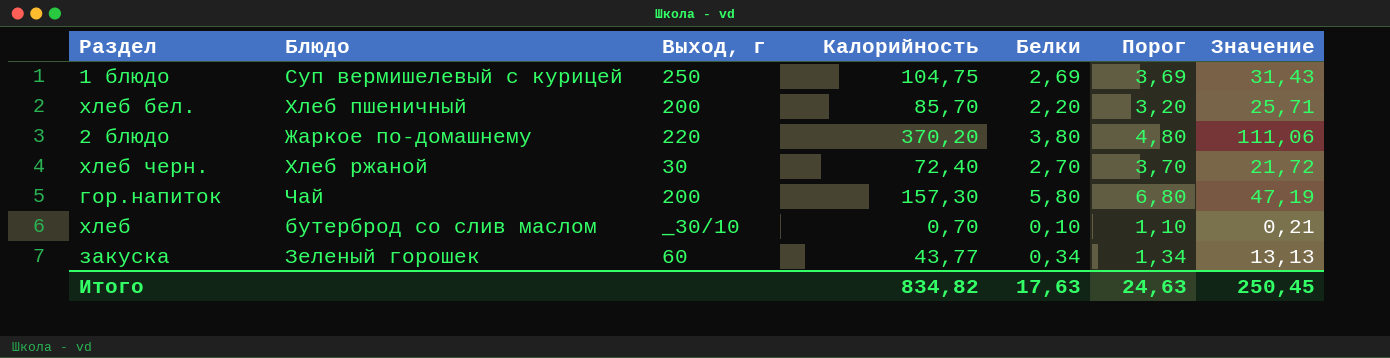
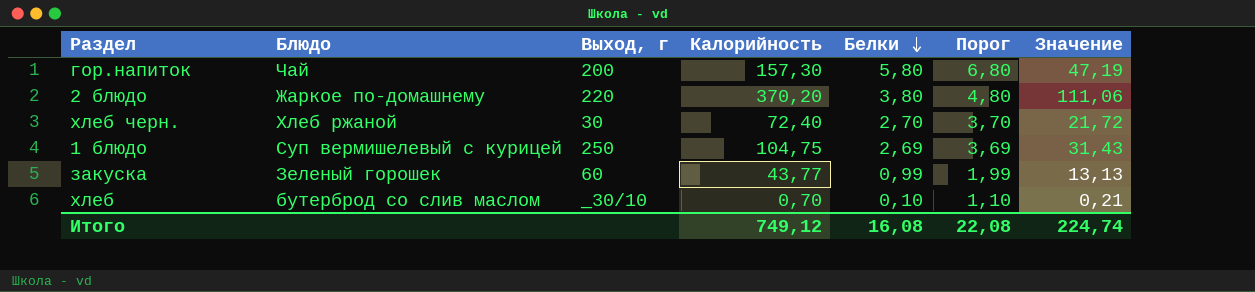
row order: none -> Белки descending
row хлеб бел.: Хлеб пшеничный | 200 | 85,70 | 2,20 | 3,20 | 25,71 -> none
закуска | Белки: 0,34 -> 0,99
закуска | Порог: 1,34 -> 1,99
Итого | Калорийность: 834,82 -> 749,12
Итого | Белки: 17,63 -> 16,08
Итого | Порог: 24,63 -> 22,08
Итого | Значение: 250,45 -> 224,74

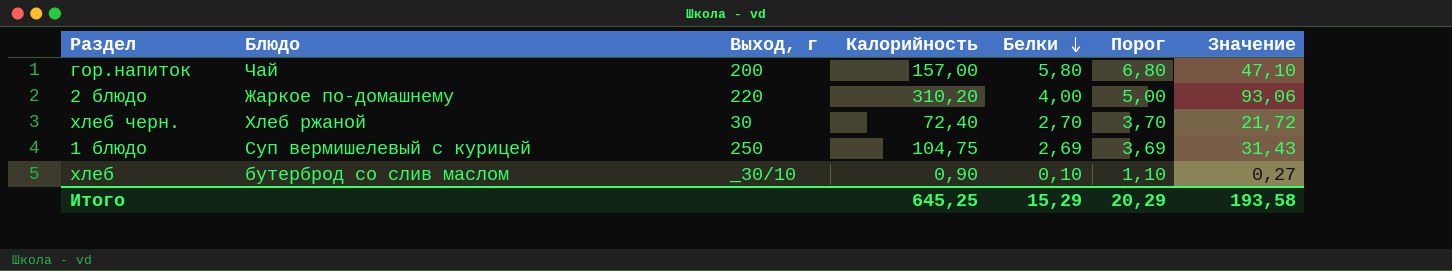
row закуска: Зеленый горошек | 60 | 43,77 | 0,99 | 1,99 | 13,13 -> none
гор.напиток | Калорийность: 157,30 -> 157,00
гор.напиток | Значение: 47,19 -> 47,10
2 блюдо | Калорийность: 370,20 -> 310,20
2 блюдо | Белки: 3,80 -> 4,00
2 блюдо | Порог: 4,80 -> 5,00
2 блюдо | Значение: 111,06 -> 93,06
хлеб | Калорийность: 0,70 -> 0,90
хлеб | Значение: 0,21 -> 0,27
Итого | Калорийность: 749,12 -> 645,25
Итого | Белки: 16,08 -> 15,29
Итого | Порог: 22,08 -> 20,29
Итого | Значение: 224,74 -> 193,58

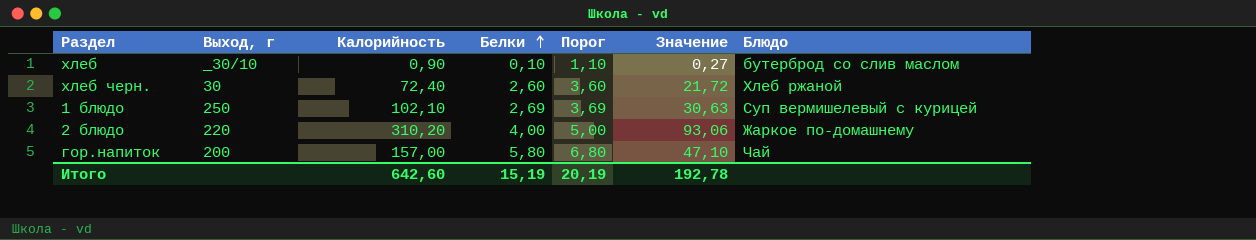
row order: Белки descending -> Белки ascending
column Блюдо | position: 2 -> 7
хлеб черн. | Белки: 2,70 -> 2,60
хлеб черн. | Порог: 3,70 -> 3,60
1 блюдо | Калорийность: 104,75 -> 102,10
1 блюдо | Значение: 31,43 -> 30,63
Итого | Калорийность: 645,25 -> 642,60
Итого | Белки: 15,29 -> 15,19
Итого | Порог: 20,29 -> 20,19
Итого | Значение: 193,58 -> 192,78

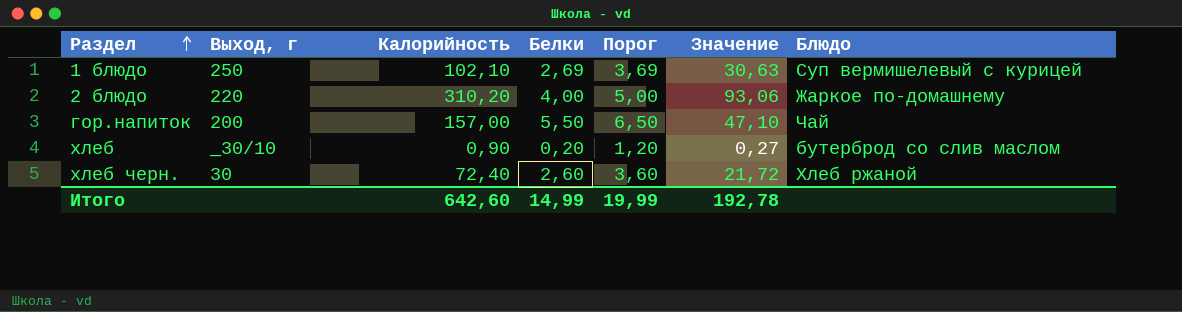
row order: Белки ascending -> Раздел ascending
гор.напиток | Белки: 5,80 -> 5,50
гор.напиток | Порог: 6,80 -> 6,50
хлеб | Белки: 0,10 -> 0,20
хлеб | Порог: 1,10 -> 1,20
Итого | Белки: 15,19 -> 14,99
Итого | Порог: 20,19 -> 19,99

